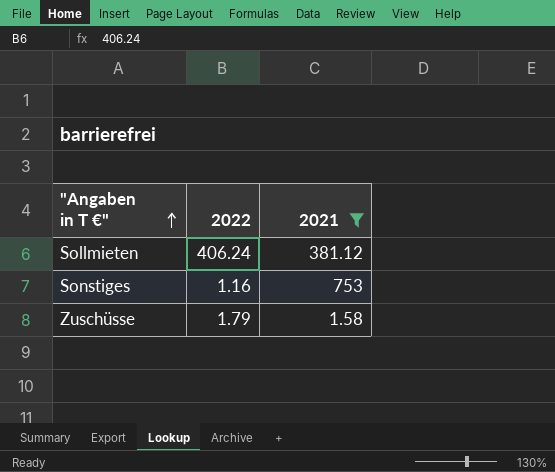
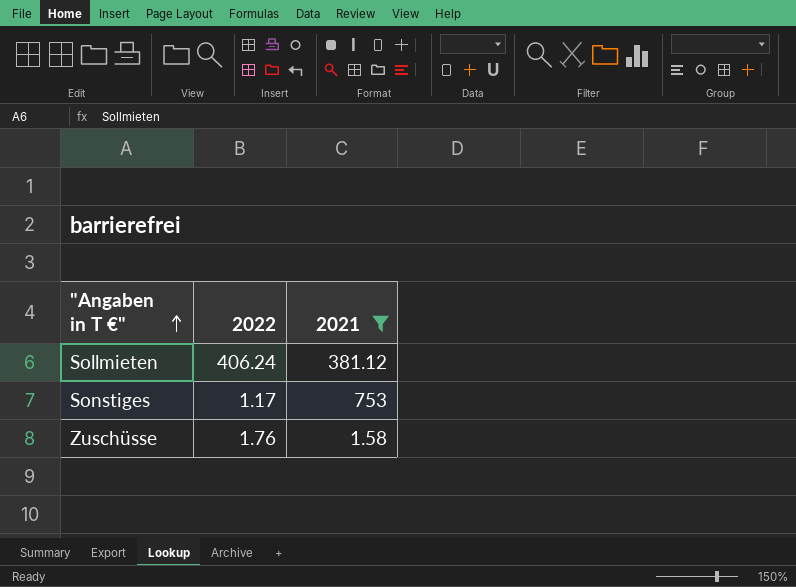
Sonstiges | 2022: 1.16 -> 1.17
Zuschüsse | 2022: 1.79 -> 1.76

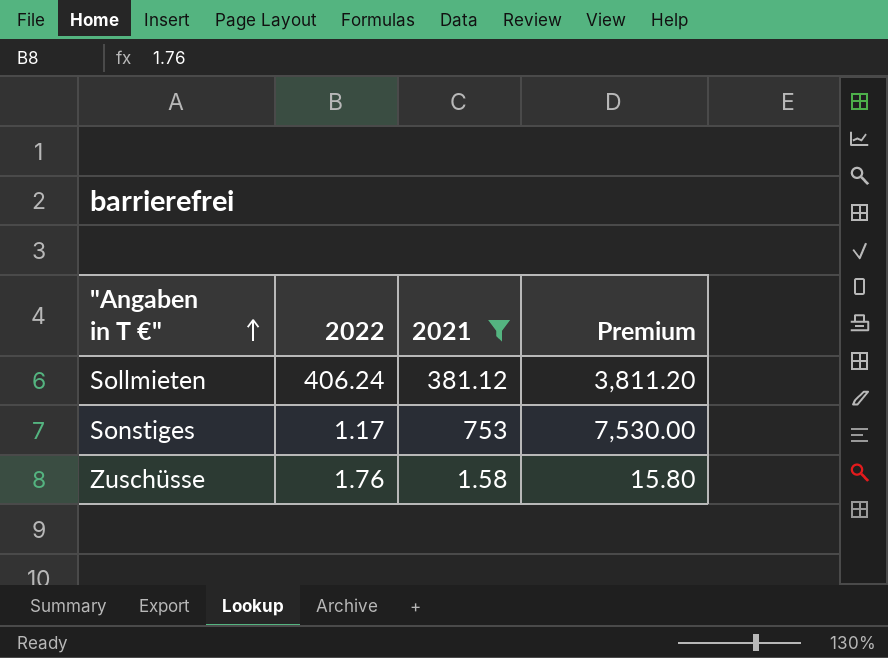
column Premium | formula: none -> [2021] * 10

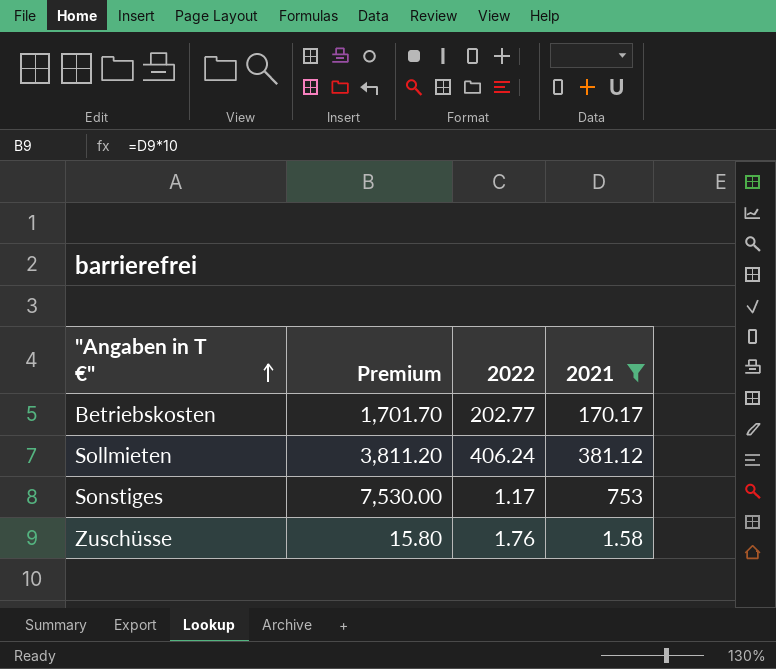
column Premium | position: 4 -> 2
row Betriebskosten: none -> 1,701.70 | 202.77 | 170.17

